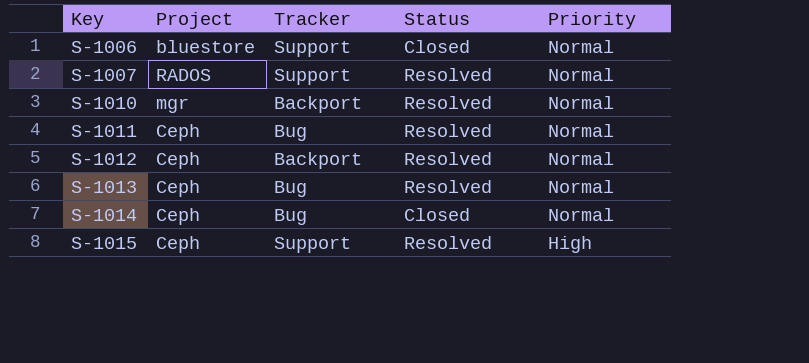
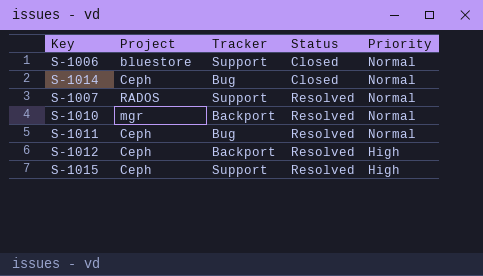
row order: Key ascending -> Status ascending
row S-1013: Ceph | Bug | Resolved | Normal -> none
S-1012 | Priority: Normal -> High

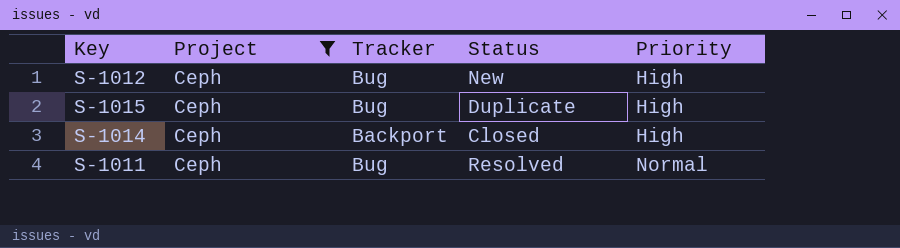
filter: none -> Project = Ceph
row order: Status ascending -> Priority ascending
S-1012 | Tracker: Backport -> Bug
S-1012 | Status: Resolved -> New
S-1015 | Tracker: Support -> Bug
S-1015 | Status: Resolved -> Duplicate
S-1014 | Tracker: Bug -> Backport
S-1014 | Priority: Normal -> High

